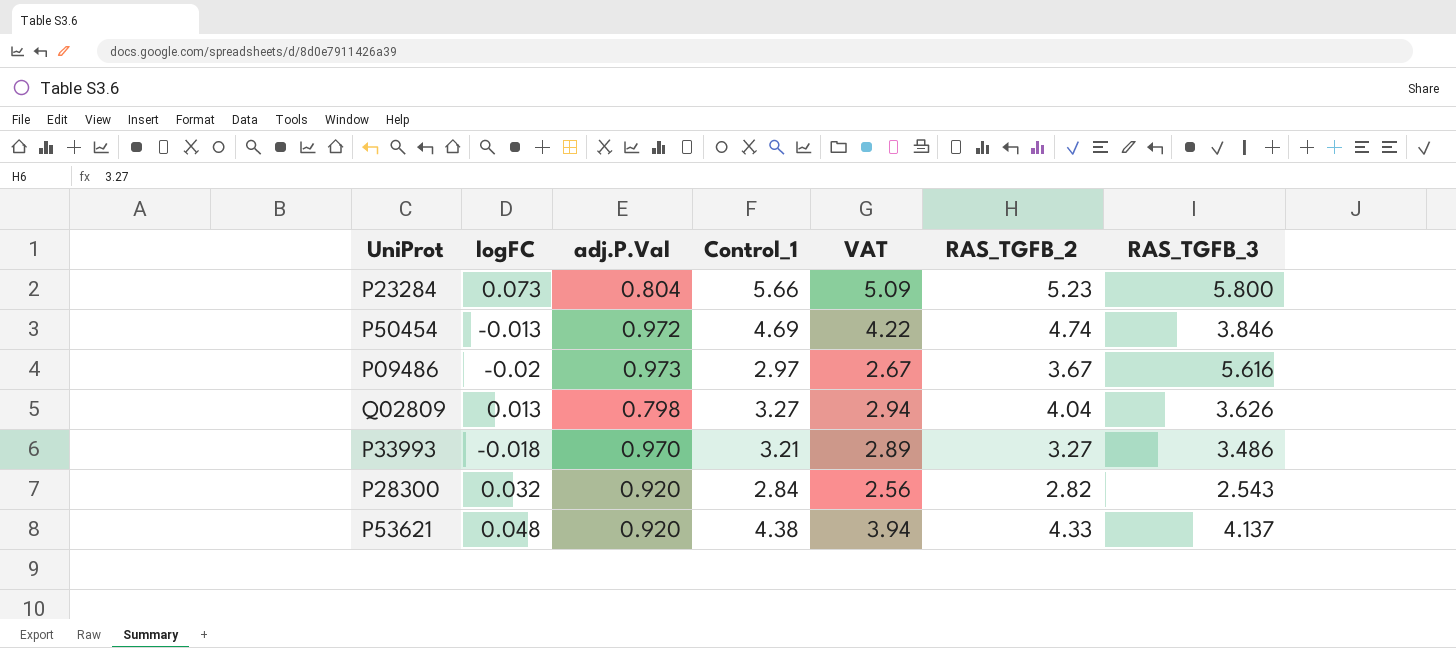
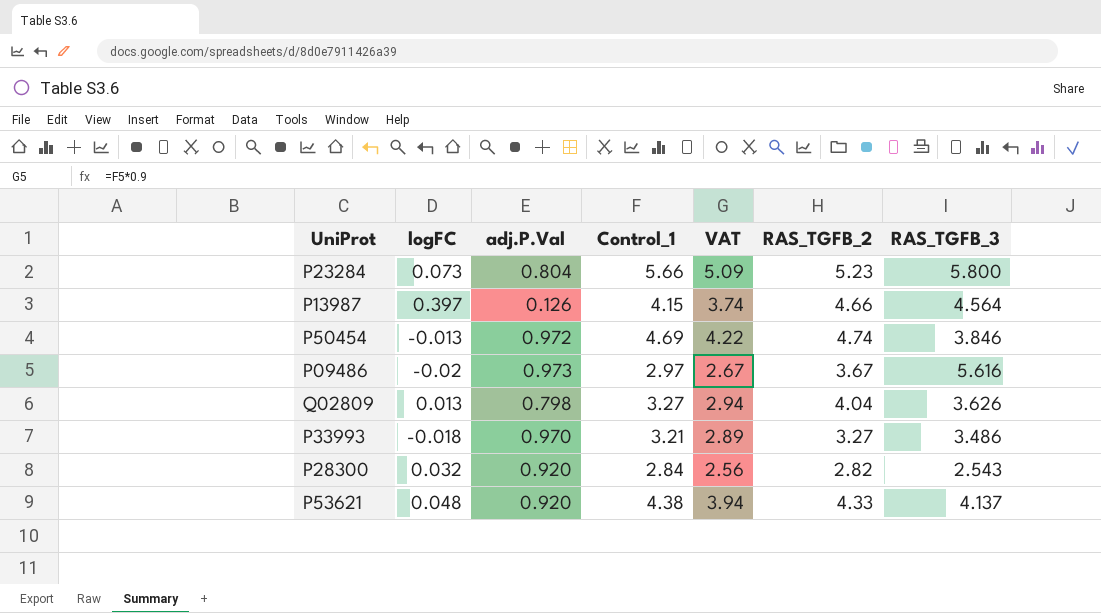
row P13987: none -> 0.397 | 0.126 | 4.15 | 3.74 | 4.66 | 4.564

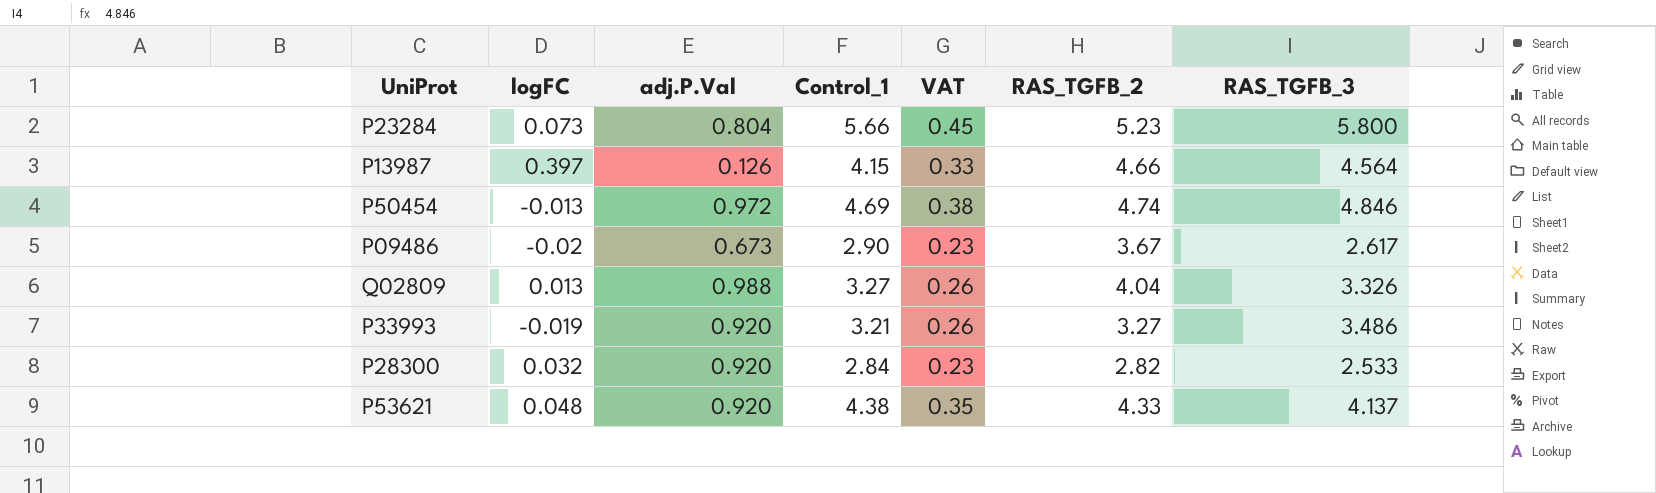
column VAT | formula: [Control_1] * 0.9 -> [Control_1] * 0.08
P50454 | RAS_TGFB_3: 3.846 -> 4.846
P09486 | adj.P.Val: 0.973 -> 0.673
P09486 | Control_1: 2.97 -> 2.90
P09486 | RAS_TGFB_3: 5.616 -> 2.617
Q02809 | adj.P.Val: 0.798 -> 0.988
Q02809 | RAS_TGFB_3: 3.626 -> 3.326
P33993 | logFC: -0.018 -> -0.019
P33993 | adj.P.Val: 0.970 -> 0.920
P28300 | RAS_TGFB_3: 2.543 -> 2.533

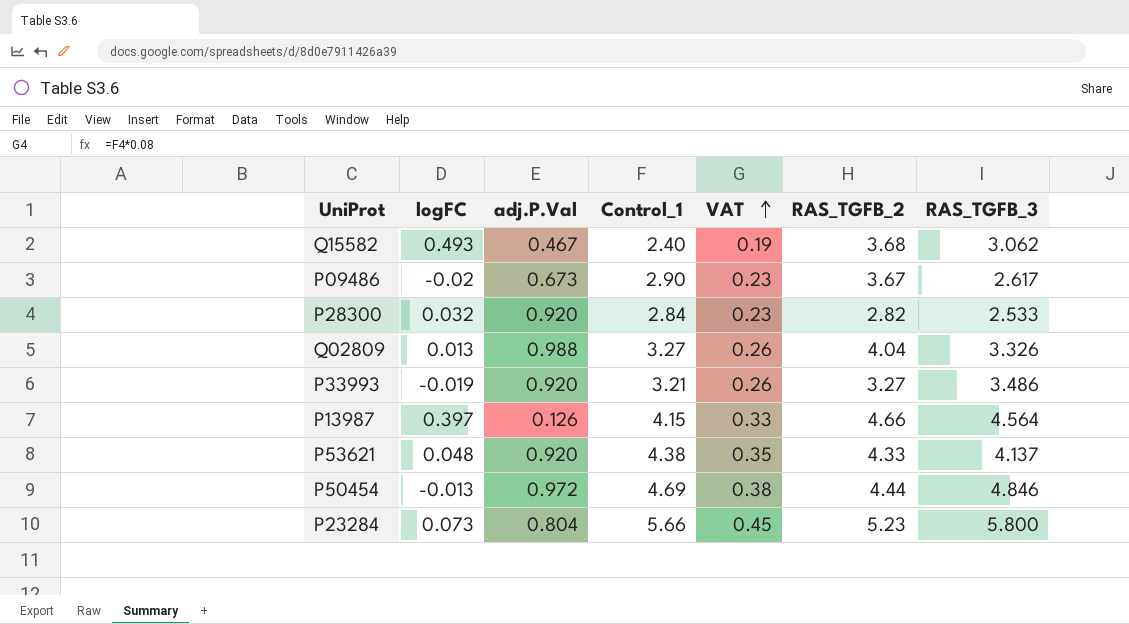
row order: none -> VAT ascending
row Q15582: none -> 0.493 | 0.467 | 2.40 | 0.19 | 3.68 | 3.062
P50454 | RAS_TGFB_2: 4.74 -> 4.44

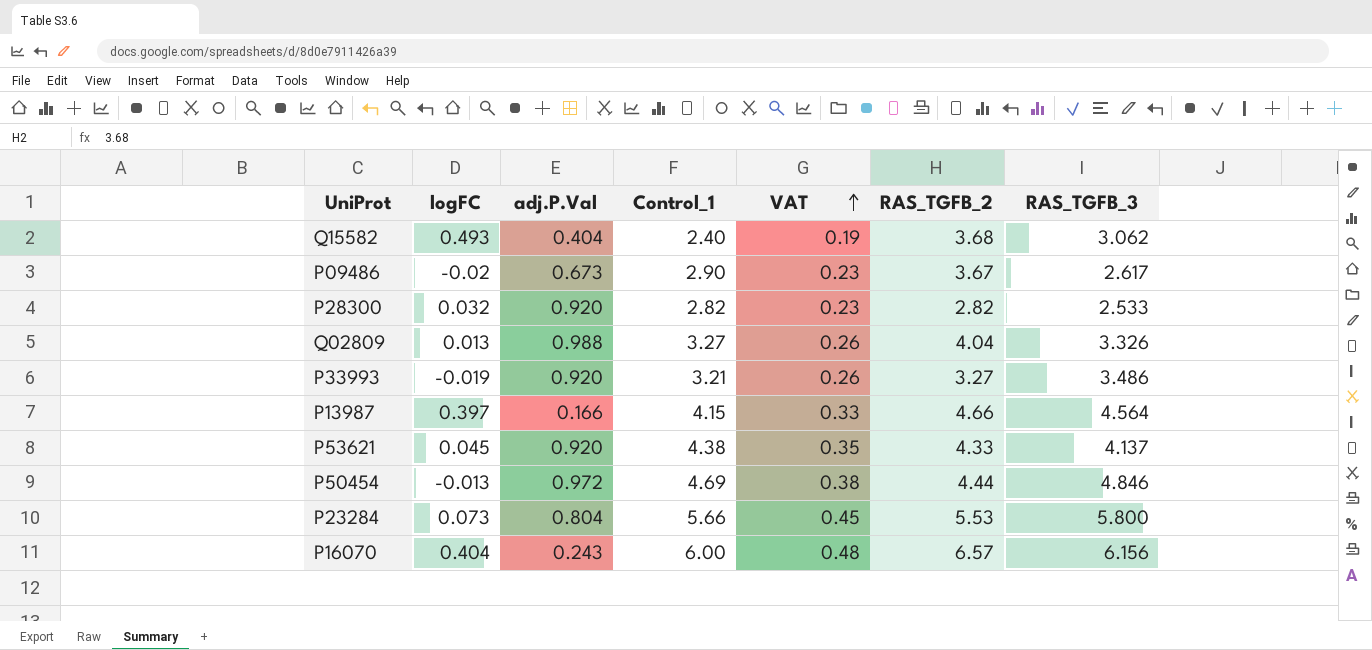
Q15582 | adj.P.Val: 0.467 -> 0.404
P28300 | Control_1: 2.84 -> 2.82
P13987 | adj.P.Val: 0.126 -> 0.166
P53621 | logFC: 0.048 -> 0.045
P23284 | RAS_TGFB_2: 5.23 -> 5.53
row P16070: none -> 0.404 | 0.243 | 6.00 | 0.48 | 6.57 | 6.156

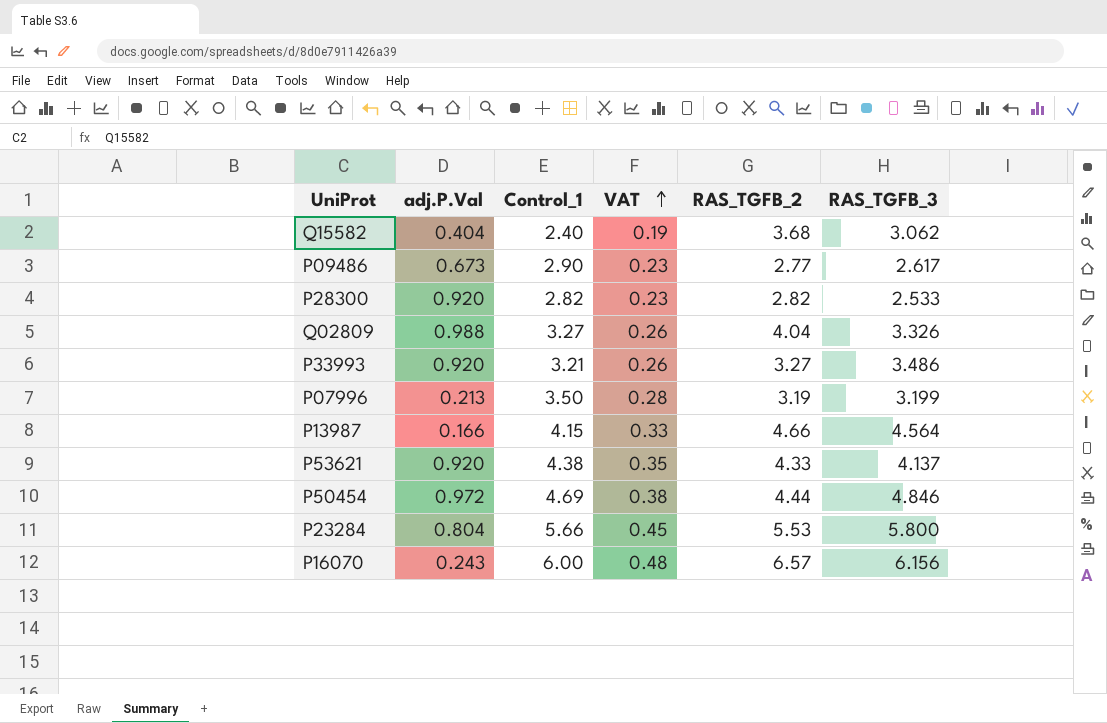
column logFC | position: 2 -> none
P09486 | RAS_TGFB_2: 3.67 -> 2.77
row P07996: none -> 0.213 | 3.50 | 0.28 | 3.19 | 3.199

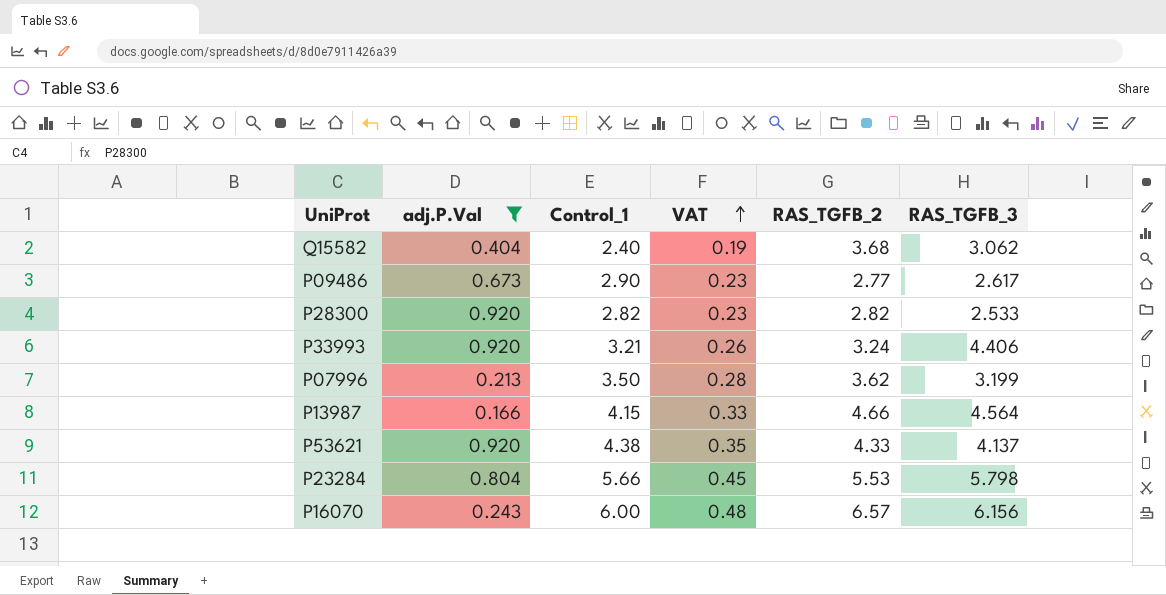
filter: none -> adj.P.Val <= 0.920
P33993 | RAS_TGFB_2: 3.27 -> 3.24
P33993 | RAS_TGFB_3: 3.486 -> 4.406
P07996 | RAS_TGFB_2: 3.19 -> 3.62
P23284 | RAS_TGFB_3: 5.800 -> 5.798

